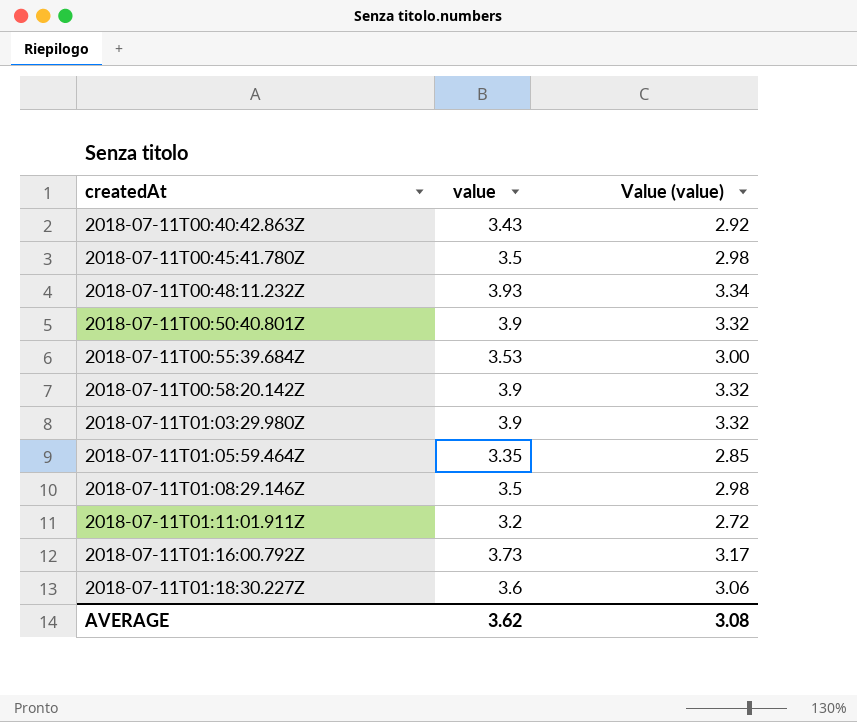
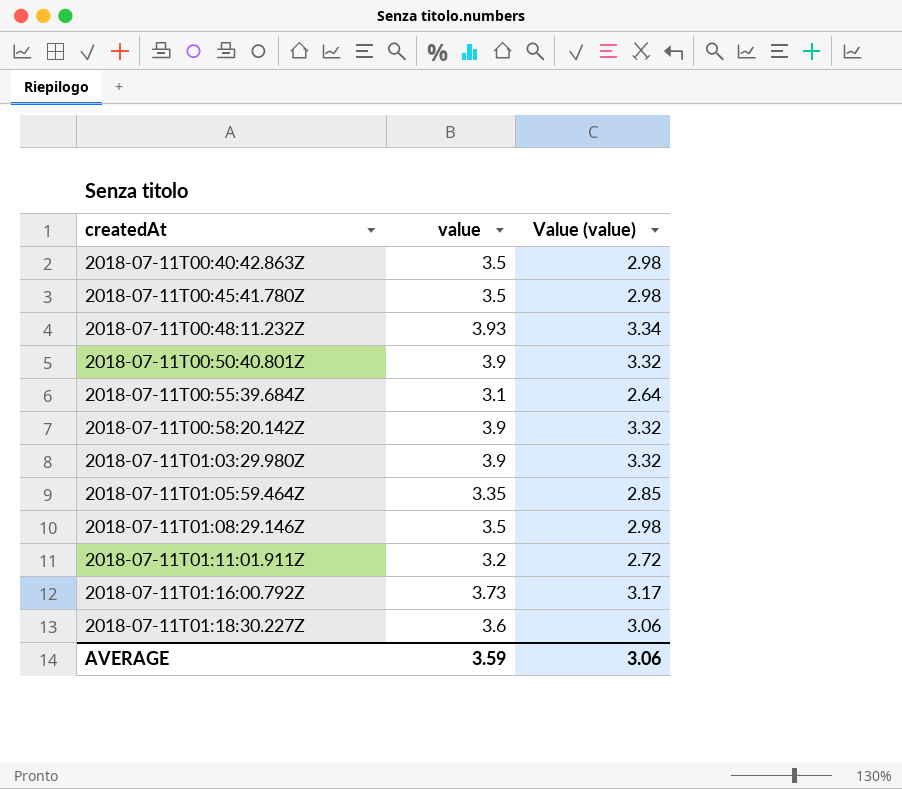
2018-07-11T00:40:42.863Z | value: 3.43 -> 3.5
2018-07-11T00:40:42.863Z | Value (value): 2.92 -> 2.98
2018-07-11T00:55:39.684Z | value: 3.53 -> 3.1
2018-07-11T00:55:39.684Z | Value (value): 3.00 -> 2.64
AVERAGE | value: 3.62 -> 3.59
AVERAGE | Value (value): 3.08 -> 3.06

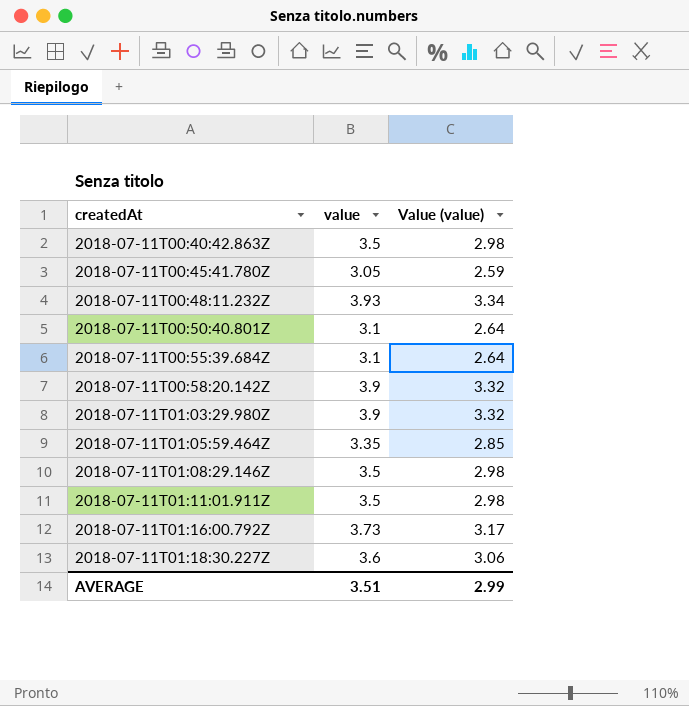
2018-07-11T00:45:41.780Z | value: 3.5 -> 3.05
2018-07-11T00:45:41.780Z | Value (value): 2.98 -> 2.59
2018-07-11T00:50:40.801Z | value: 3.9 -> 3.1
2018-07-11T00:50:40.801Z | Value (value): 3.32 -> 2.64
2018-07-11T01:11:01.911Z | value: 3.2 -> 3.5
2018-07-11T01:11:01.911Z | Value (value): 2.72 -> 2.98
AVERAGE | value: 3.59 -> 3.51
AVERAGE | Value (value): 3.06 -> 2.99

